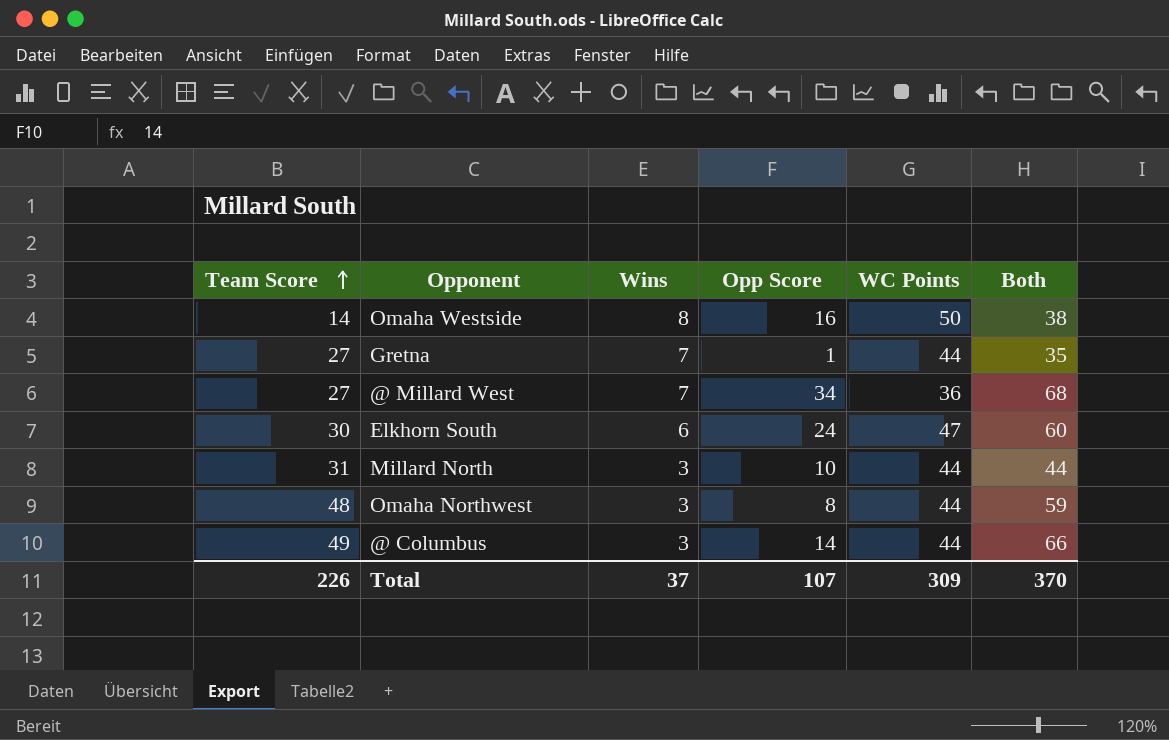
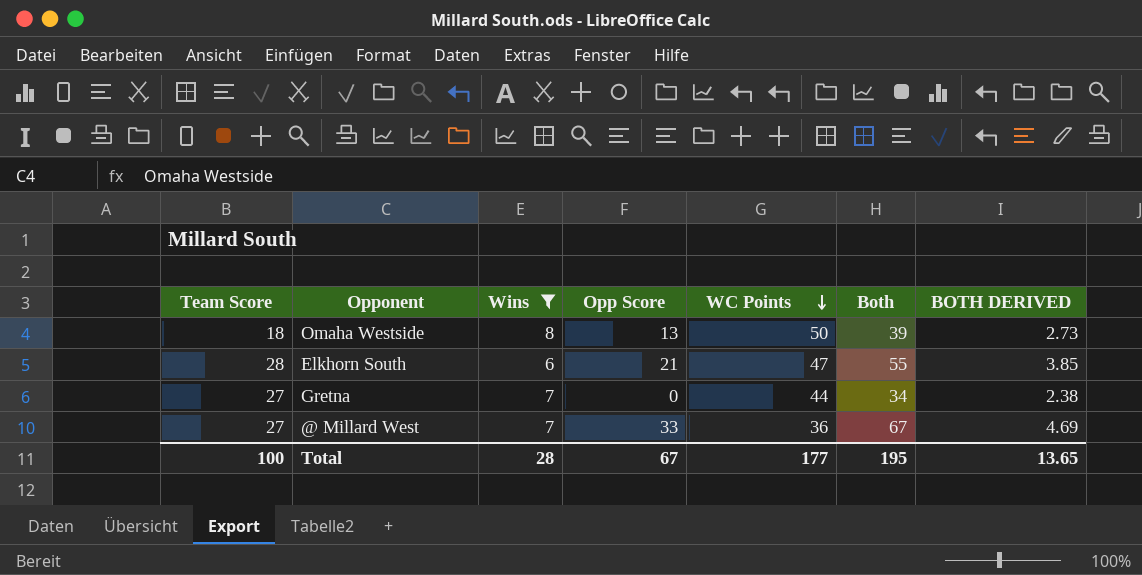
filter: none -> Wins != 3
row order: Team Score ascending -> WC Points descending
column BOTH DERIVED | formula: none -> [Both] * 0.07
Omaha Westside | Team Score: 14 -> 18
Omaha Westside | Opp Score: 16 -> 13
Omaha Westside | Both: 38 -> 39
Elkhorn South | Team Score: 30 -> 28
Elkhorn South | Opp Score: 24 -> 21
Elkhorn South | Both: 60 -> 55
Gretna | Opp Score: 1 -> 0
Gretna | Both: 35 -> 34
@ Millard West | Opp Score: 34 -> 33
@ Millard West | Both: 68 -> 67
Total | Team Score: 226 -> 100
Total | Wins: 37 -> 28
Total | Opp Score: 107 -> 67
Total | WC Points: 309 -> 177
Total | Both: 370 -> 195

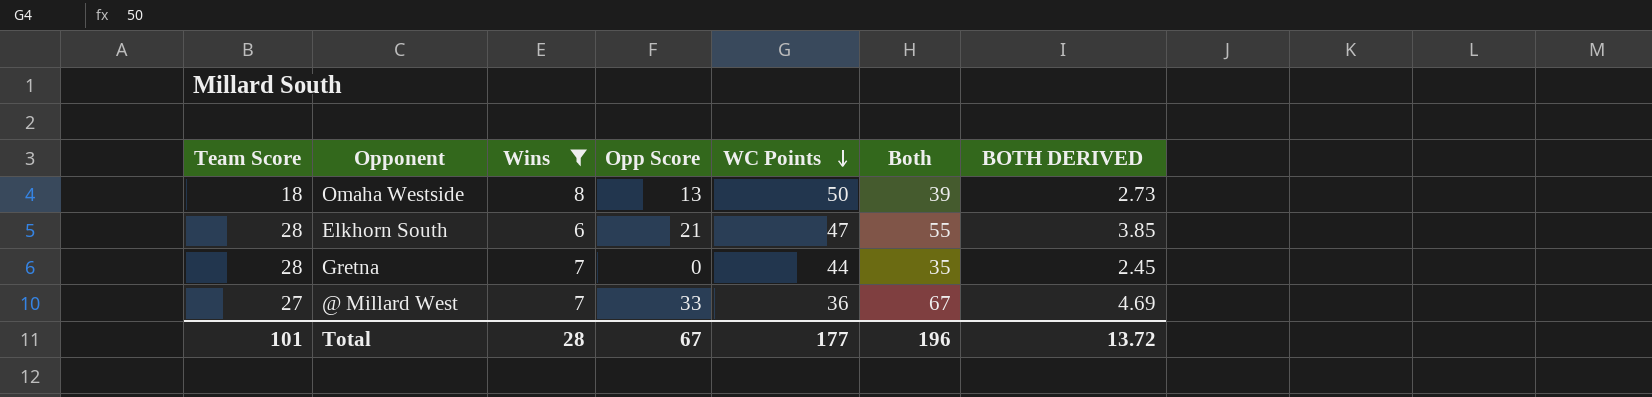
Gretna | Team Score: 27 -> 28
Gretna | Both: 34 -> 35
Gretna | BOTH DERIVED: 2.38 -> 2.45
Total | Team Score: 100 -> 101
Total | Both: 195 -> 196
Total | BOTH DERIVED: 13.65 -> 13.72

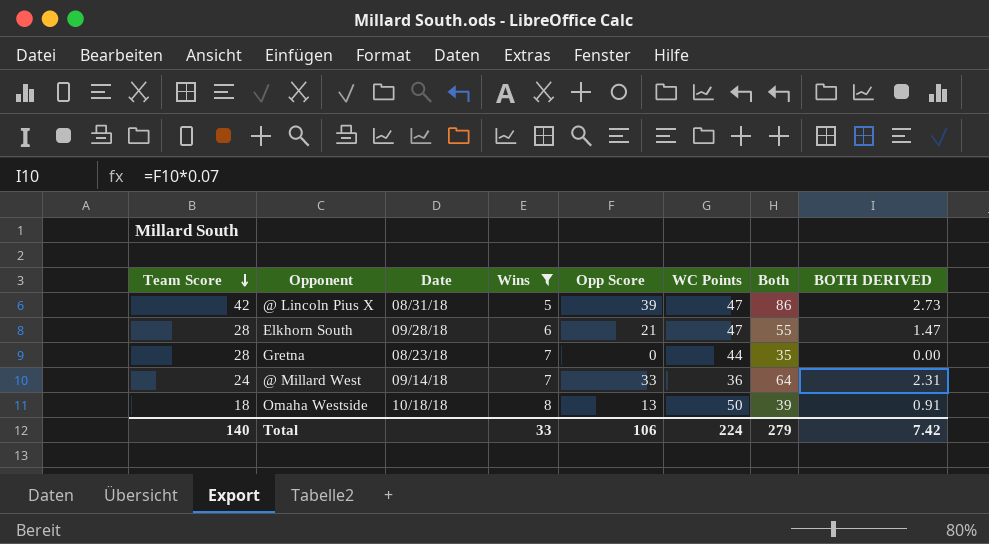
row order: WC Points descending -> Team Score descending
column Date | position: none -> 3
column BOTH DERIVED | formula: [Both] * 0.07 -> [Opp Score] * 0.07
row @ Lincoln Pius X: none -> 42 | 08/31/18 | 5 | 39 | 47 | 86 | 2.73
@ Millard West | Team Score: 27 -> 24
@ Millard West | Both: 67 -> 64
Total | Team Score: 101 -> 140
Total | Wins: 28 -> 33
Total | Opp Score: 67 -> 106
Total | WC Points: 177 -> 224
Total | Both: 196 -> 279
Total | BOTH DERIVED: 13.72 -> 7.42

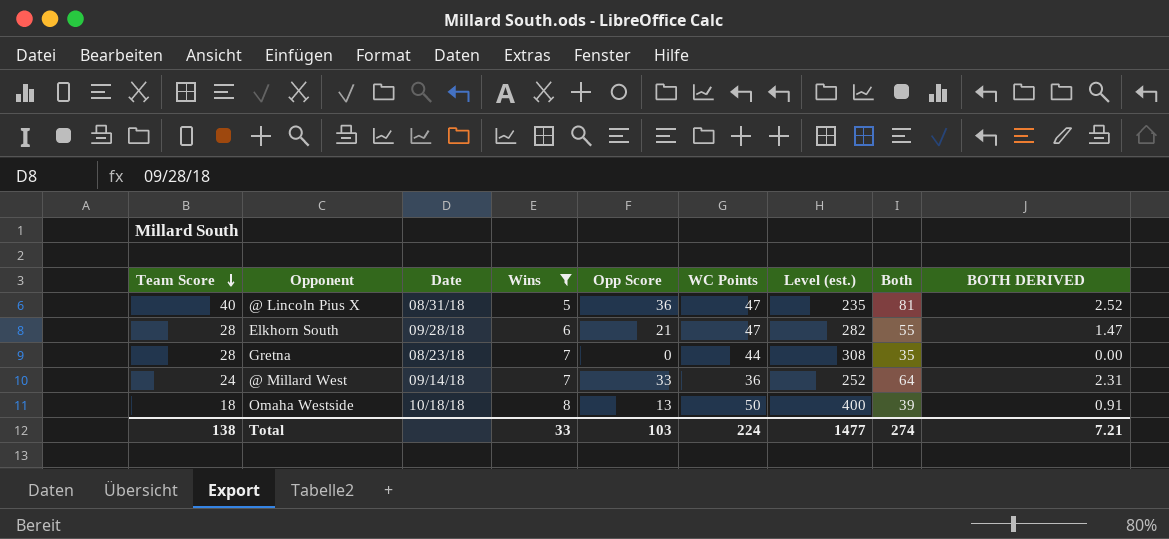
column Level (est.) | formula: none -> [Wins] * [WC Points]
@ Lincoln Pius X | Team Score: 42 -> 40
@ Lincoln Pius X | Opp Score: 39 -> 36
@ Lincoln Pius X | Both: 86 -> 81
@ Lincoln Pius X | BOTH DERIVED: 2.73 -> 2.52
Total | Team Score: 140 -> 138
Total | Opp Score: 106 -> 103
Total | Both: 279 -> 274
Total | BOTH DERIVED: 7.42 -> 7.21

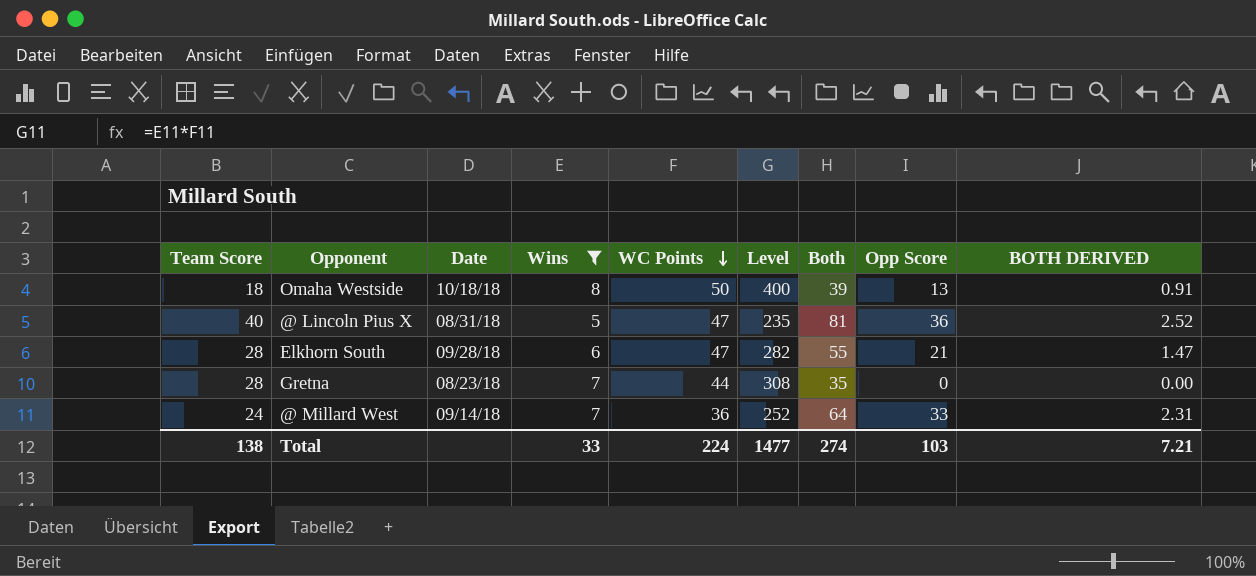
row order: Team Score descending -> WC Points descending
column name: Level (est.) -> Level
column Opp Score | position: 5 -> 8

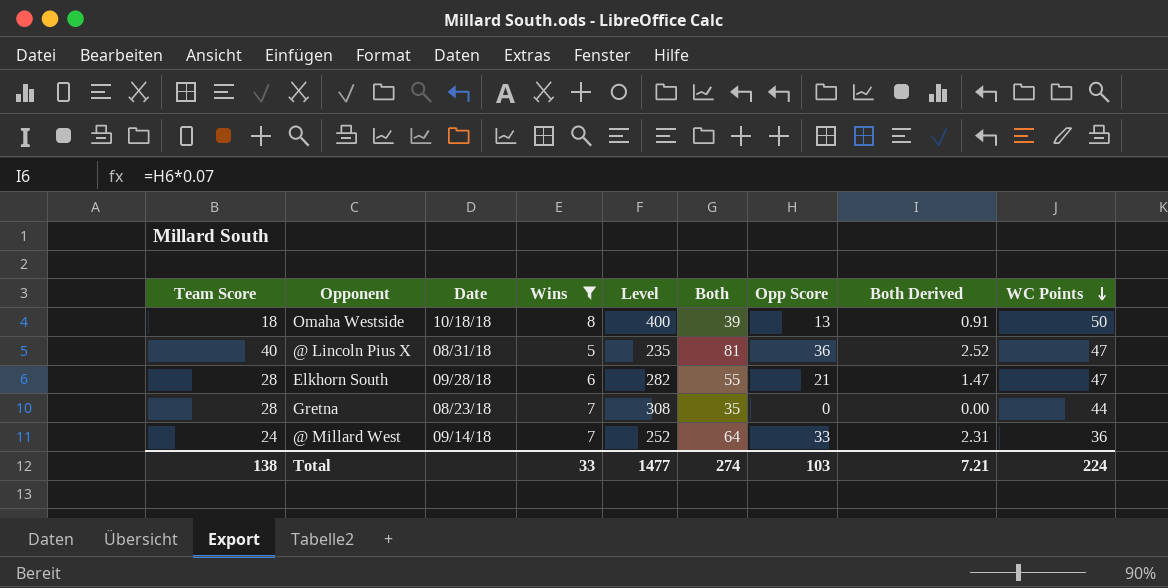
column name: BOTH DERIVED -> Both Derived
column WC Points | position: 5 -> 9

